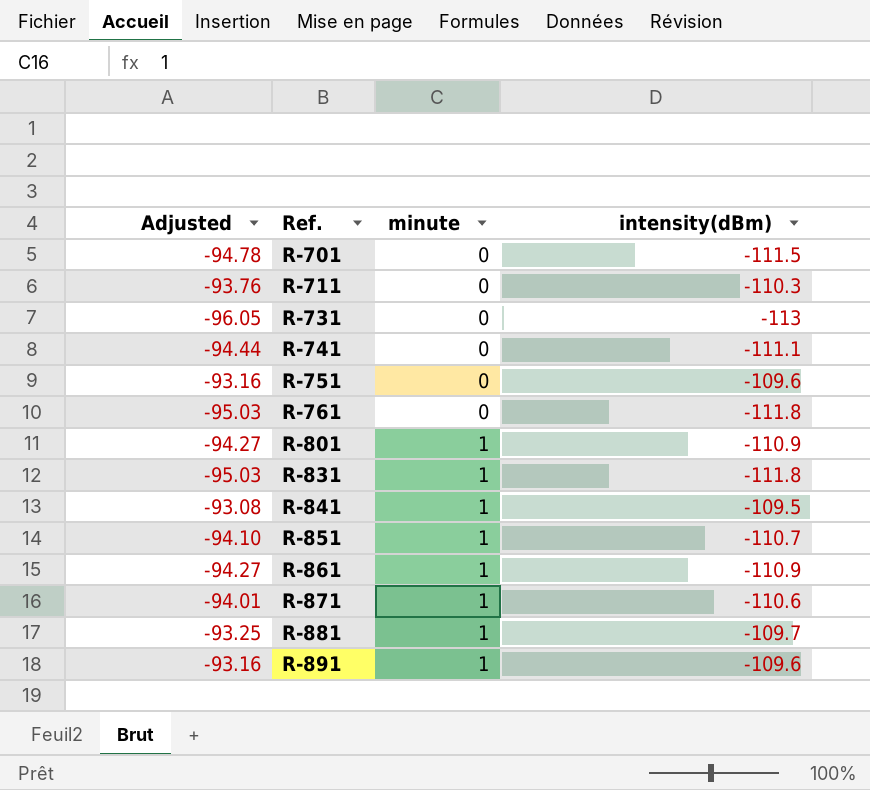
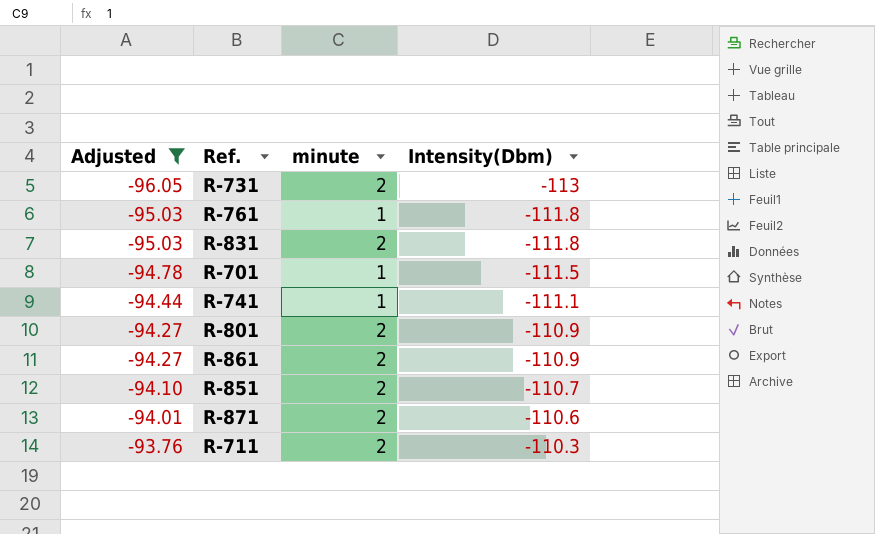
filter: none -> Adjusted <= -93.76
row order: Ref. ascending -> Adjusted ascending
column name: intensity(dBm) -> Intensity(Dbm)
R-731 | minute: 0 -> 2
R-761 | minute: 0 -> 1
R-831 | minute: 1 -> 2
R-701 | minute: 0 -> 1
R-741 | minute: 0 -> 1
R-801 | minute: 1 -> 2
R-861 | minute: 1 -> 2
R-851 | minute: 1 -> 2
R-871 | minute: 1 -> 2
R-711 | minute: 0 -> 2

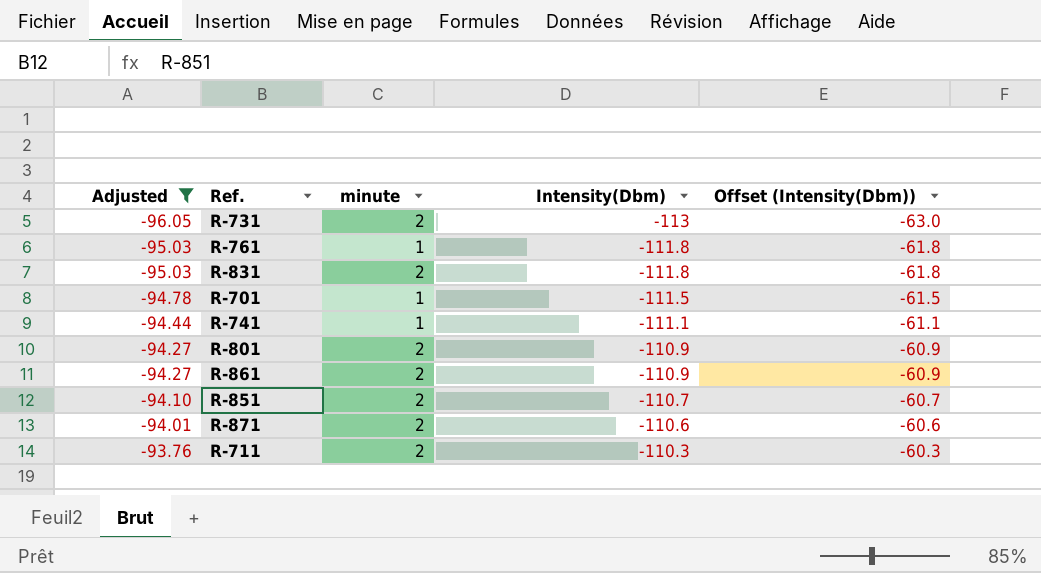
column Offset (Intensity(Dbm)) | formula: none -> [Intensity(Dbm)] + 50

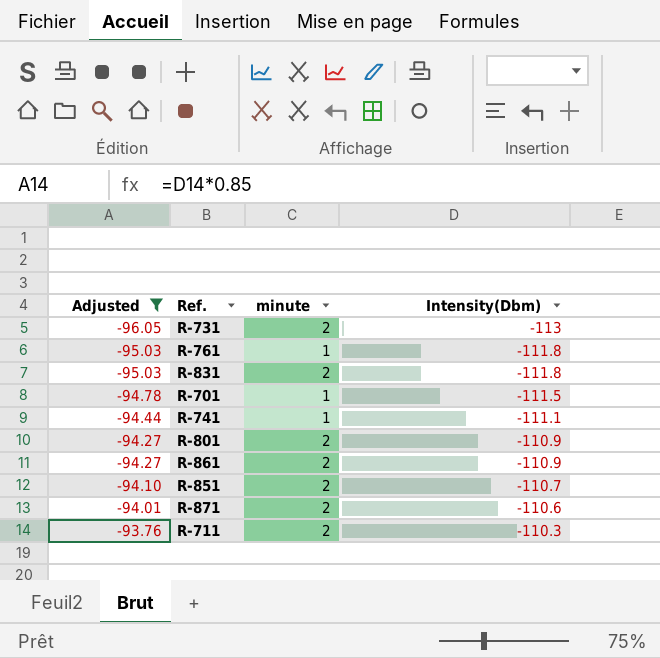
column Offset (Intensity(Dbm)) | formula: [Intensity(Dbm)] + 50 -> none

